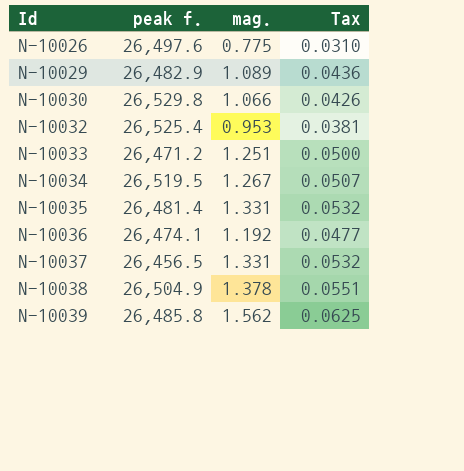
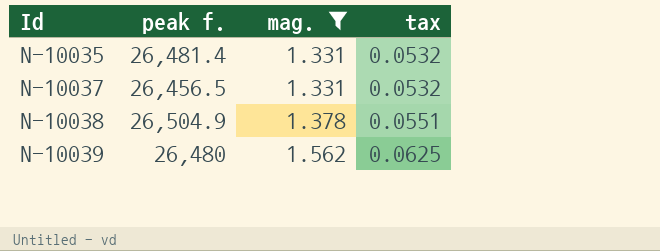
filter: none -> mag. >= 1.331
column name: Tax -> tax
N-10039 | peak f.: 26,485.8 -> 26,480

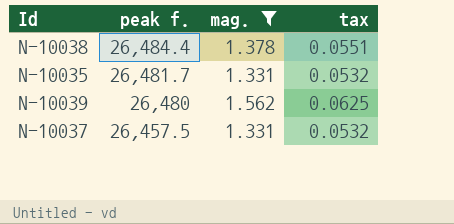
row order: Id ascending -> peak f. descending
N-10038 | peak f.: 26,504.9 -> 26,484.4
N-10035 | peak f.: 26,481.4 -> 26,481.7
N-10037 | peak f.: 26,456.5 -> 26,457.5

